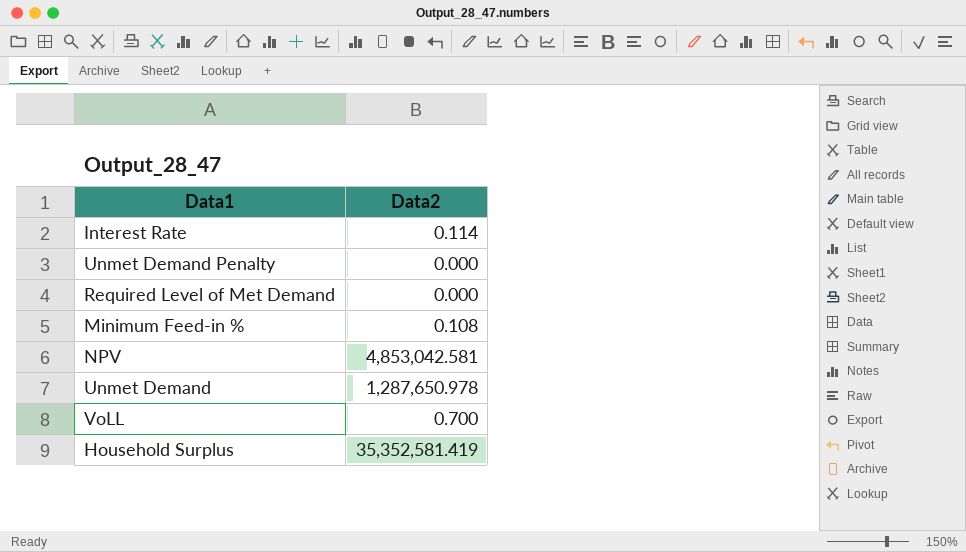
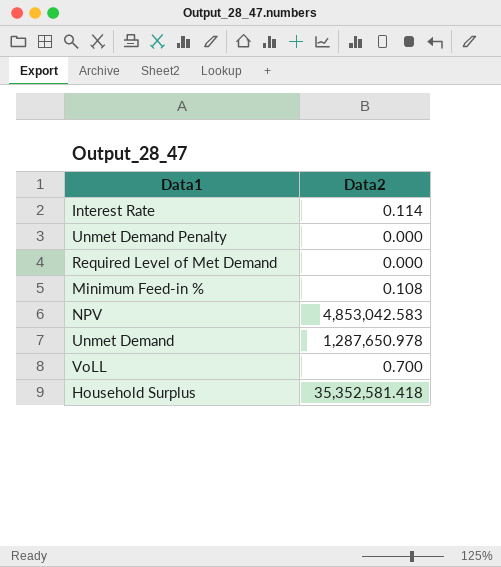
NPV | Data2: 4,853,042.581 -> 4,853,042.583
Household Surplus | Data2: 35,352,581.419 -> 35,352,581.418

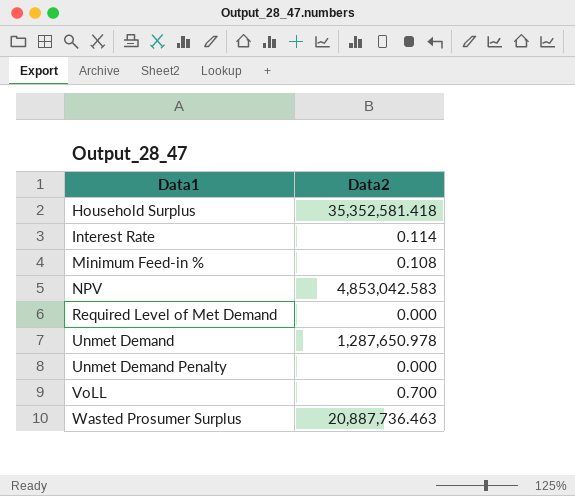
row order: none -> Data1 ascending
row Wasted Prosumer Surplus: none -> 20,887,736.463

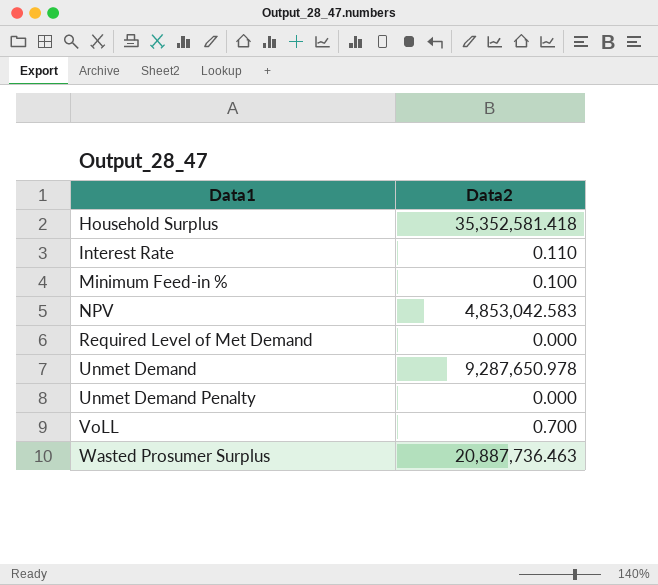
Interest Rate | Data2: 0.114 -> 0.110
Minimum Feed-in % | Data2: 0.108 -> 0.100
Unmet Demand | Data2: 1,287,650.978 -> 9,287,650.978

